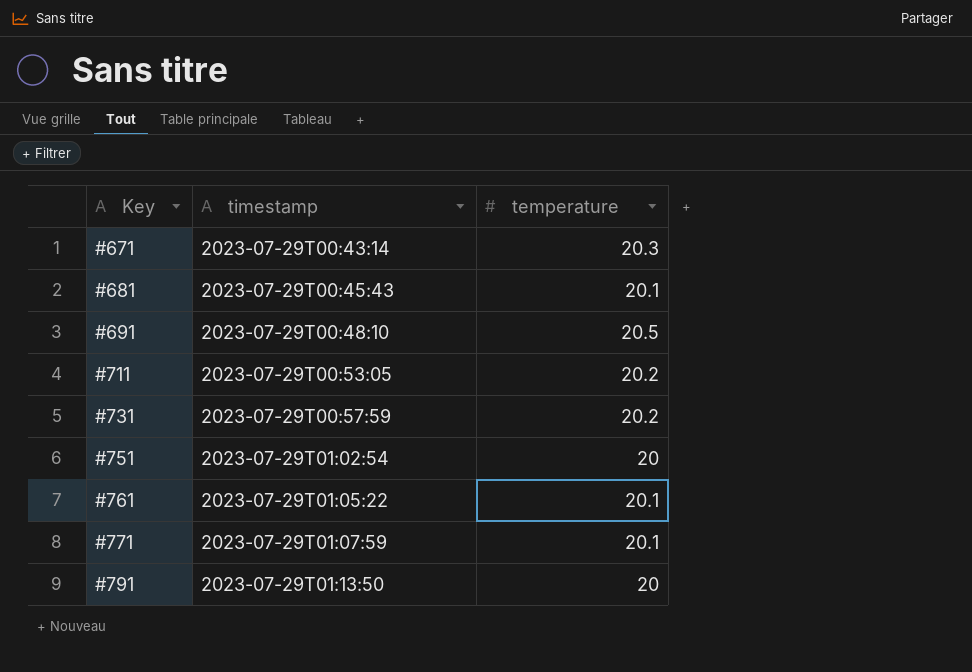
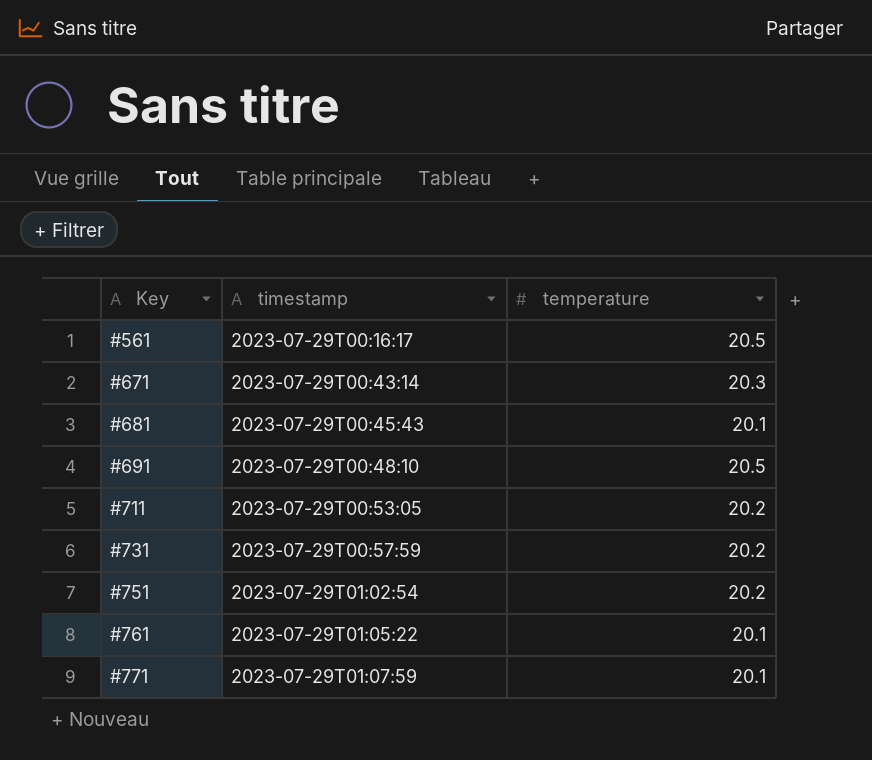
row #791: 2023-07-29T01:13:50 | 20 -> none
row #561: none -> 2023-07-29T00:16:17 | 20.5
#751 | temperature: 20 -> 20.2

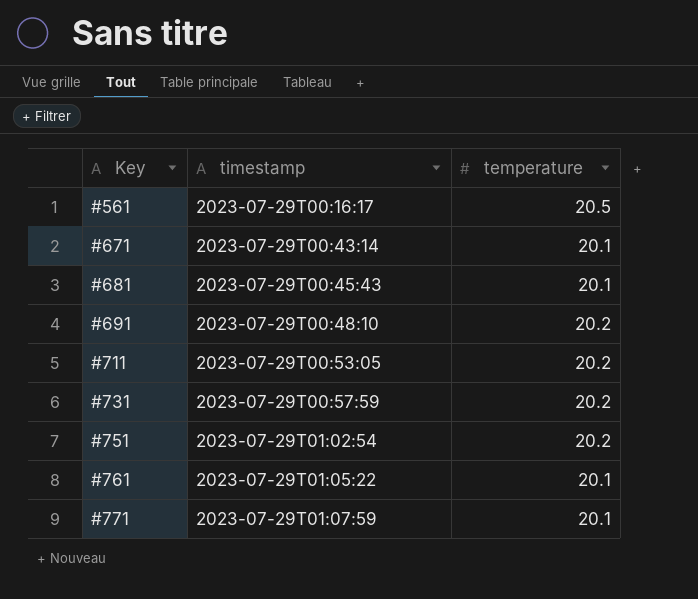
#671 | temperature: 20.3 -> 20.1
#691 | temperature: 20.5 -> 20.2

